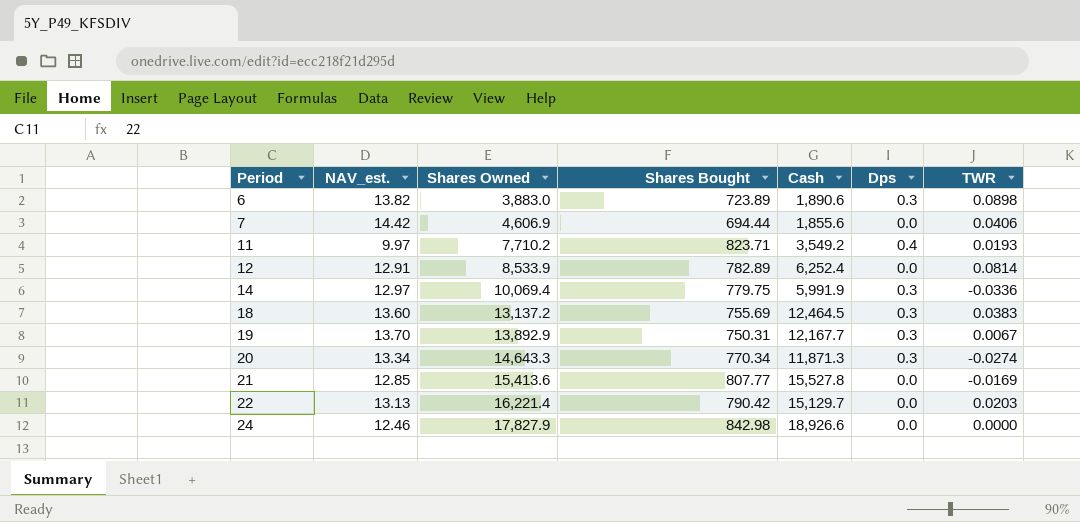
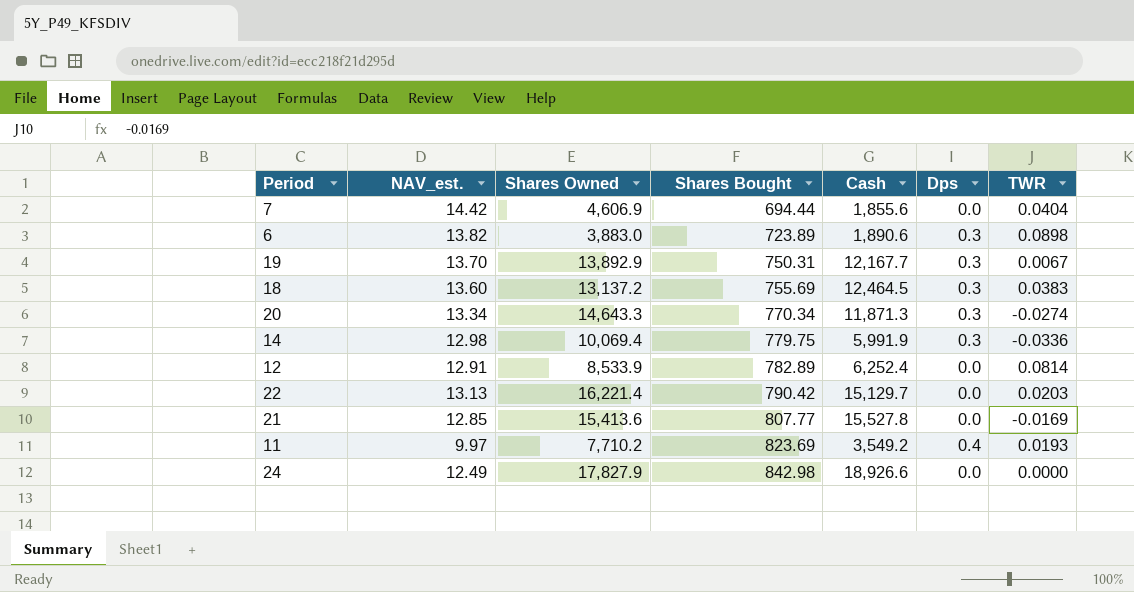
row order: Period ascending -> Shares Bought ascending
7 | TWR: 0.0406 -> 0.0404
14 | NAV_est.: 12.97 -> 12.98
11 | Shares Bought: 823.71 -> 823.69
24 | NAV_est.: 12.46 -> 12.49

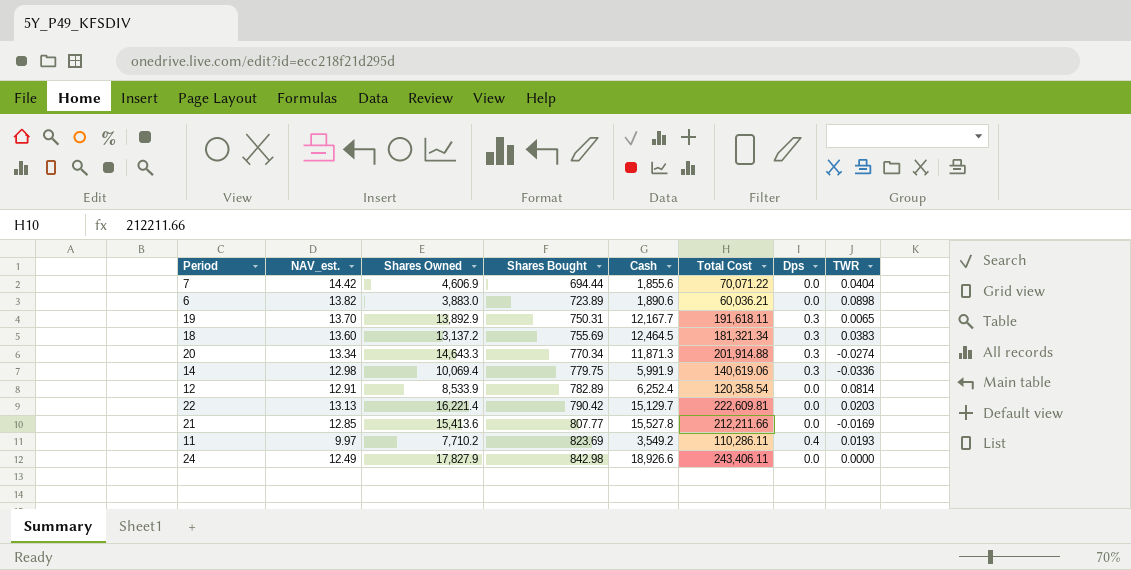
column Total Cost | position: none -> 6
6 | Dps: 0.3 -> 0.0
19 | TWR: 0.0067 -> 0.0065

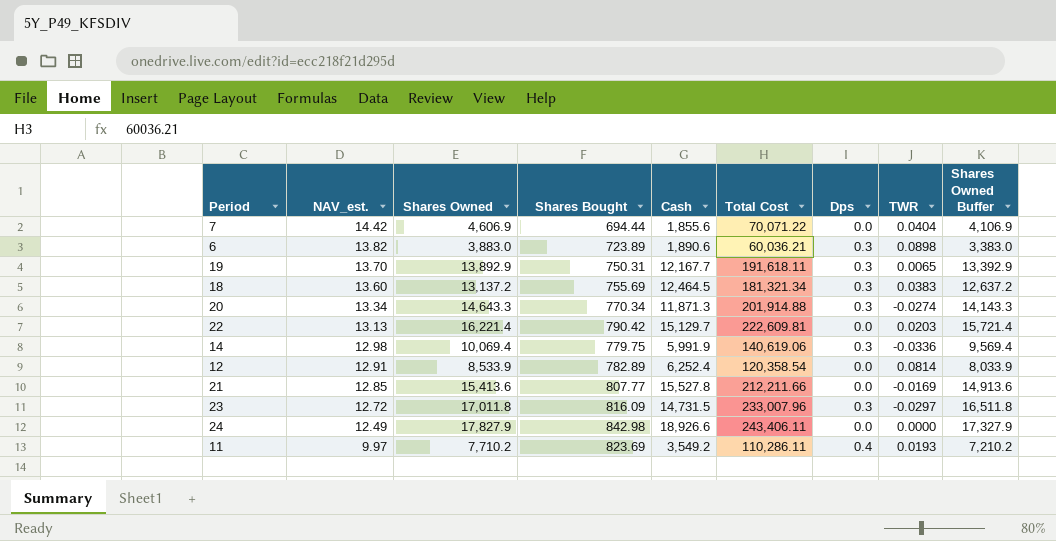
row order: Shares Bought ascending -> NAV_est. descending
column Shares Owned Buffer | formula: none -> [Shares Owned] - 500
6 | Dps: 0.0 -> 0.3
row 23: none -> 12.72 | 17,011.8 | 816.09 | 14,731.5 | 233,007.96 | 0.3 | -0.0297 | 16,511.8

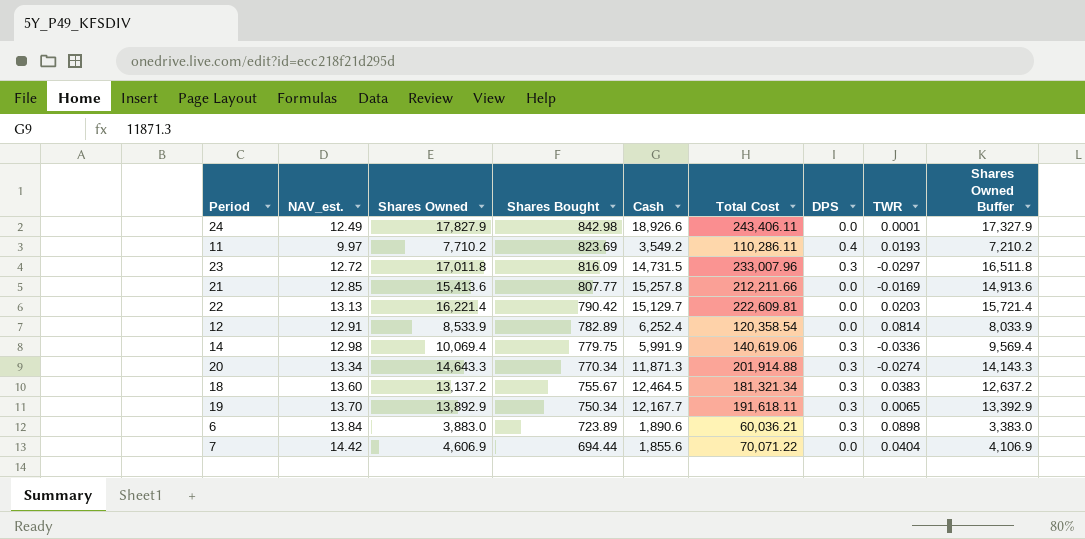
row order: NAV_est. descending -> Shares Bought descending
column name: Dps -> DPS
24 | TWR: 0.0000 -> 0.0001
21 | Cash: 15,527.8 -> 15,257.8
18 | Shares Bought: 755.69 -> 755.67
19 | Shares Bought: 750.31 -> 750.34
6 | NAV_est.: 13.82 -> 13.84

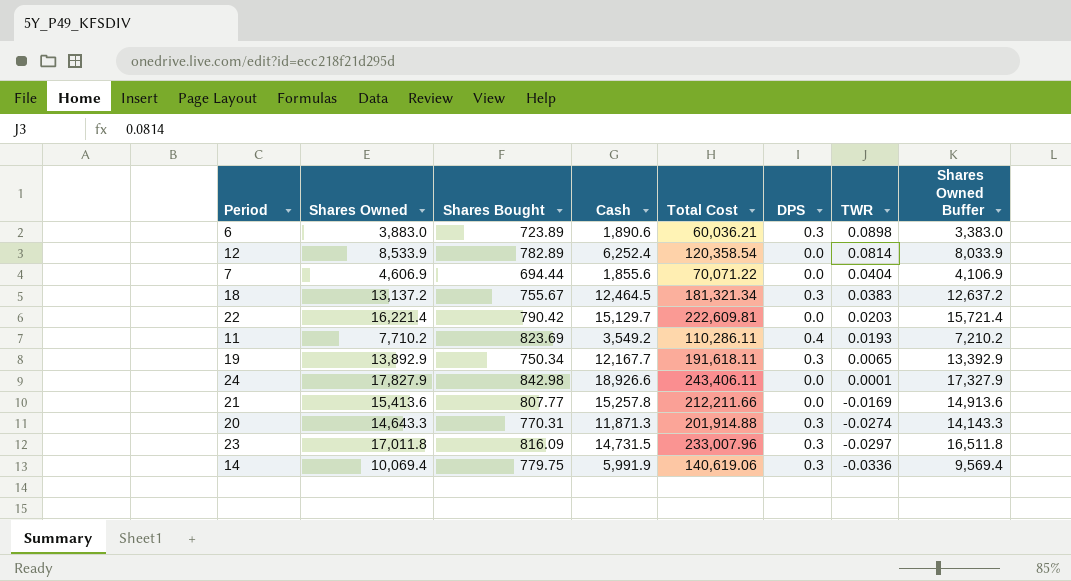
row order: Shares Bought descending -> TWR descending
column NAV_est. | position: 2 -> none
20 | Shares Bought: 770.34 -> 770.31

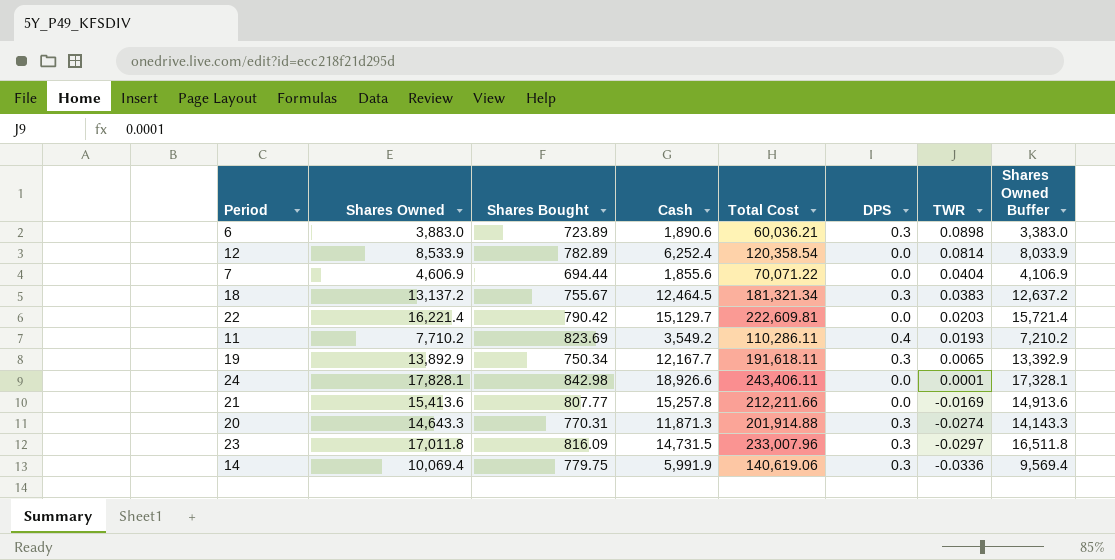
24 | Shares Owned: 17,827.9 -> 17,828.1
24 | Shares Owned Buffer: 17,327.9 -> 17,328.1

